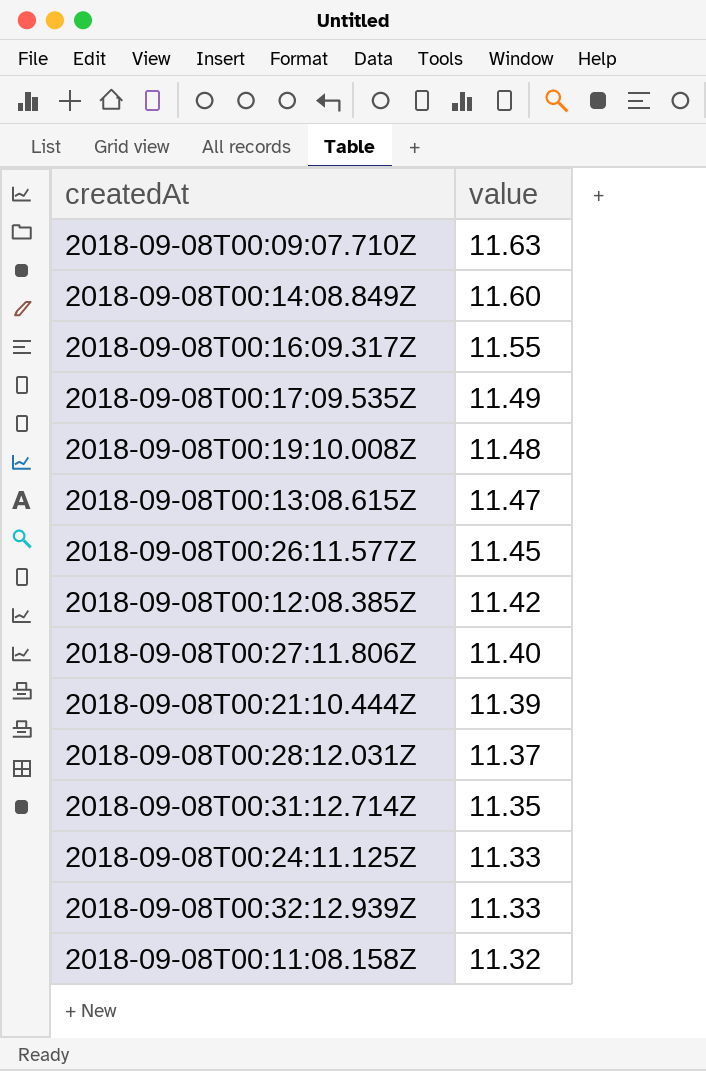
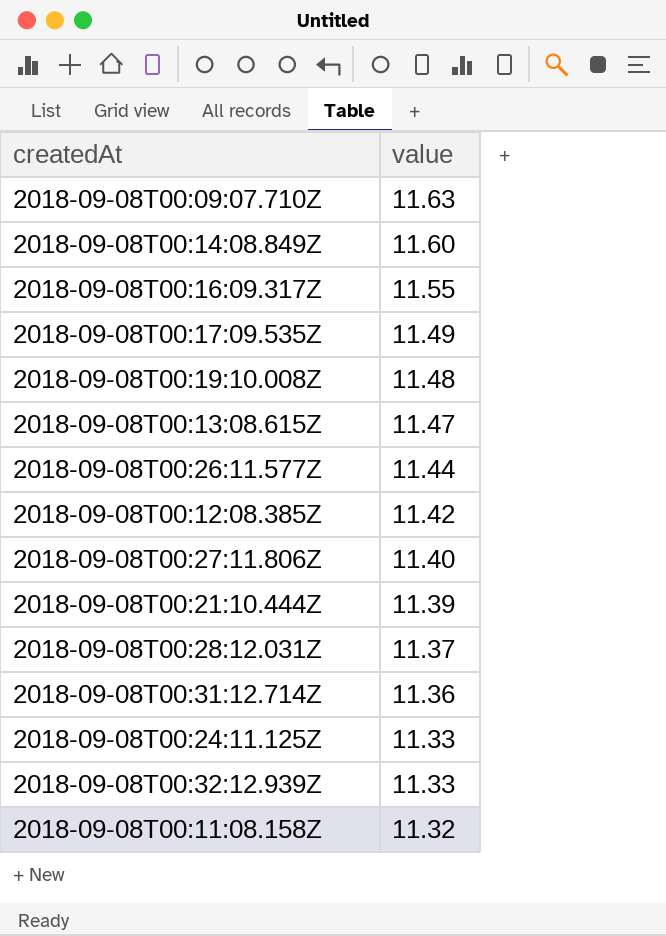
2018-09-08T00:26:11.577Z | value: 11.45 -> 11.44
2018-09-08T00:31:12.714Z | value: 11.35 -> 11.36

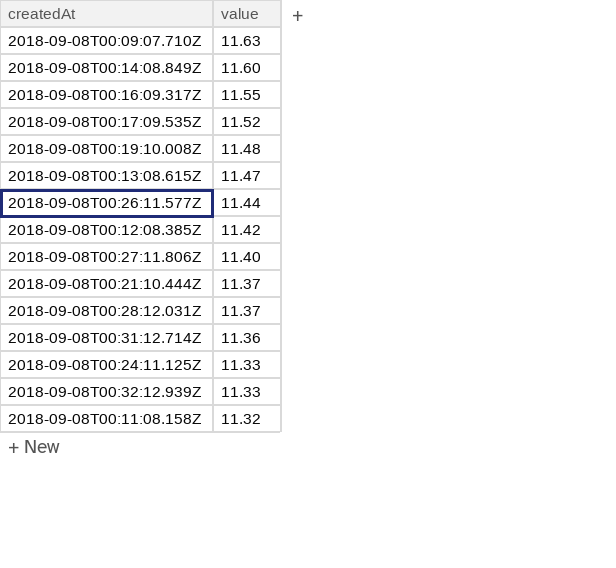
2018-09-08T00:17:09.535Z | value: 11.49 -> 11.52
2018-09-08T00:21:10.444Z | value: 11.39 -> 11.37

